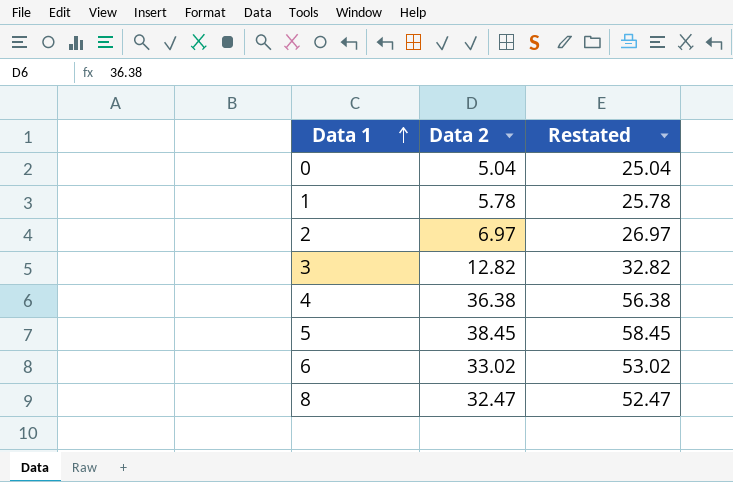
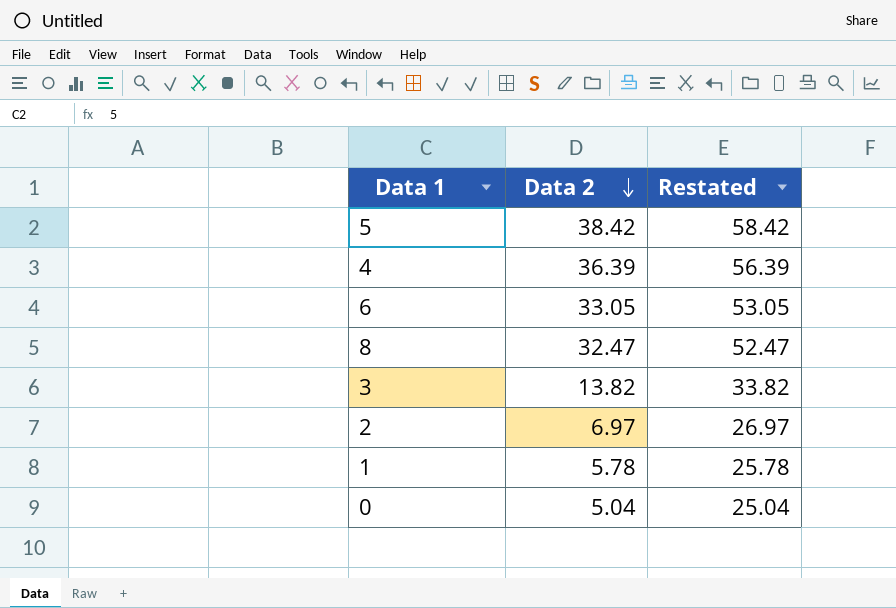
row order: Data 1 ascending -> Data 2 descending
5 | Data 2: 38.45 -> 38.42
5 | Restated: 58.45 -> 58.42
4 | Data 2: 36.38 -> 36.39
4 | Restated: 56.38 -> 56.39
6 | Data 2: 33.02 -> 33.05
6 | Restated: 53.02 -> 53.05
3 | Data 2: 12.82 -> 13.82
3 | Restated: 32.82 -> 33.82

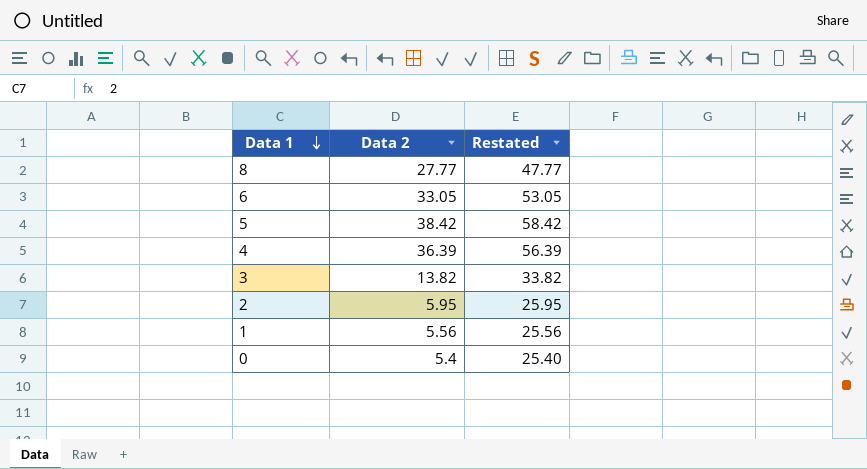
row order: Data 2 descending -> Data 1 descending
8 | Data 2: 32.47 -> 27.77
8 | Restated: 52.47 -> 47.77
2 | Data 2: 6.97 -> 5.95
2 | Restated: 26.97 -> 25.95
1 | Data 2: 5.78 -> 5.56
1 | Restated: 25.78 -> 25.56
0 | Data 2: 5.04 -> 5.4
0 | Restated: 25.04 -> 25.40

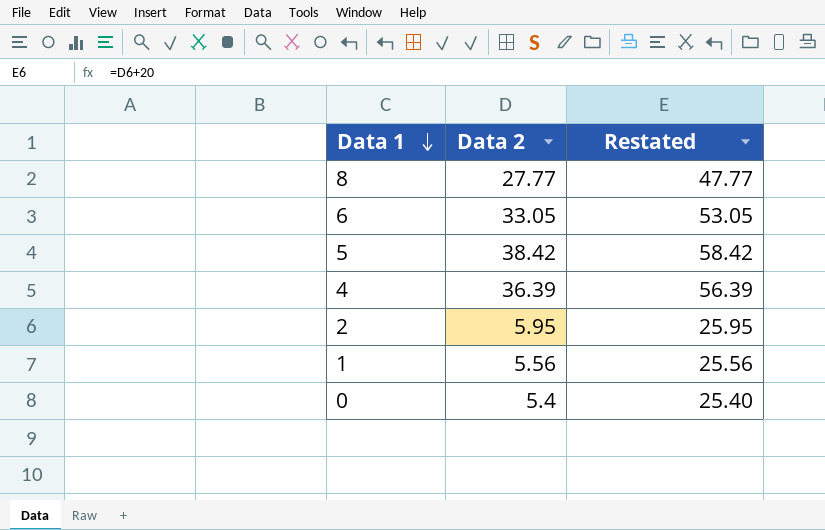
row 3: 13.82 | 33.82 -> none

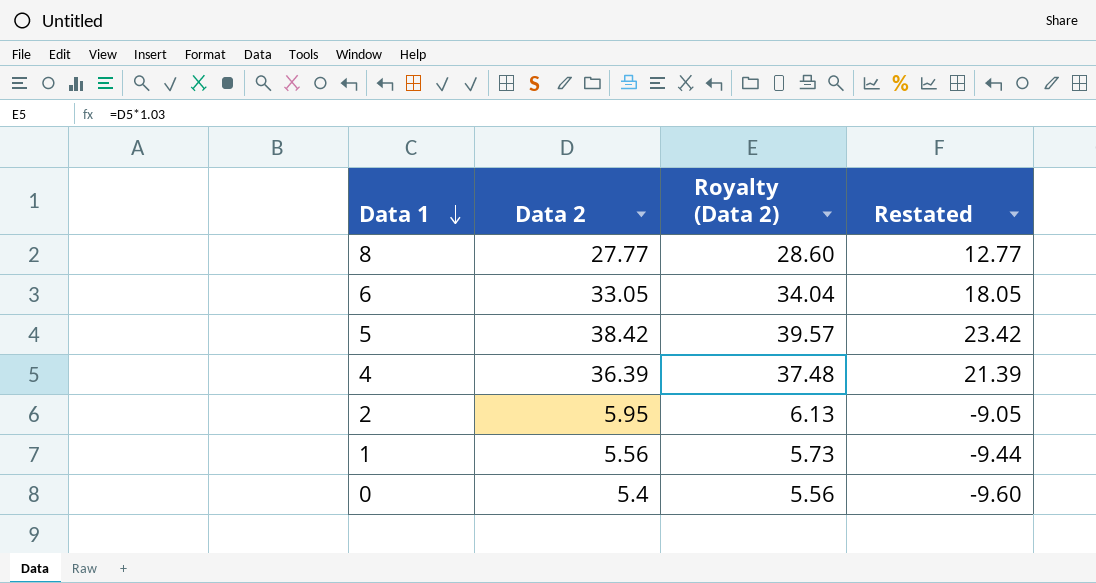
column Royalty (Data 2) | formula: none -> [Data 2] * 1.03
column Restated | formula: [Data 2] + 20 -> [Data 2] - 15

